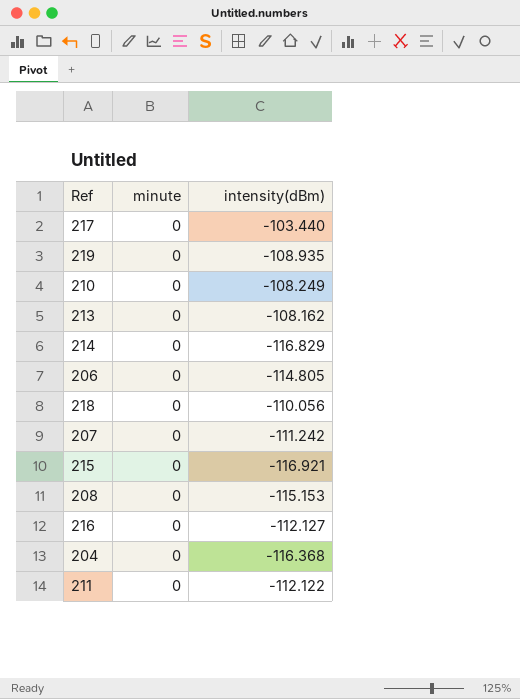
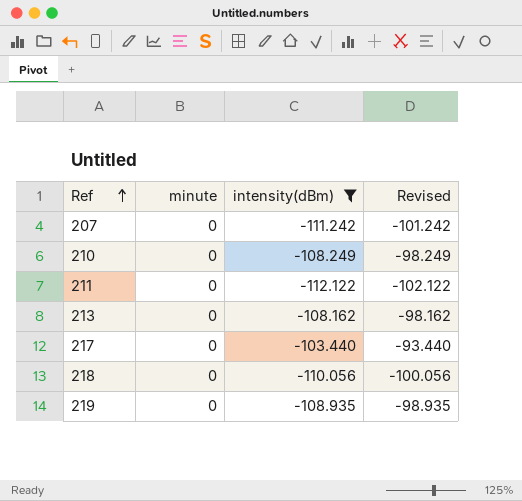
filter: none -> intensity(dBm) >= -112.122
row order: none -> Ref ascending
column Revised | formula: none -> [intensity(dBm)] + 10

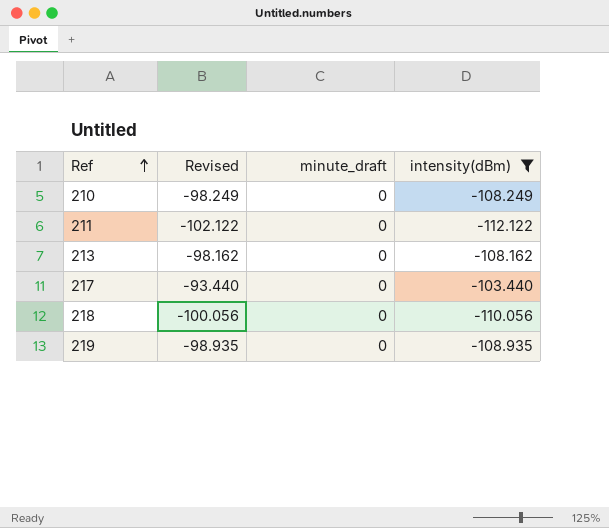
column Revised | position: 4 -> 2
column name: minute -> minute_draft
row 207: 0 | -111.242 | -101.242 -> none

